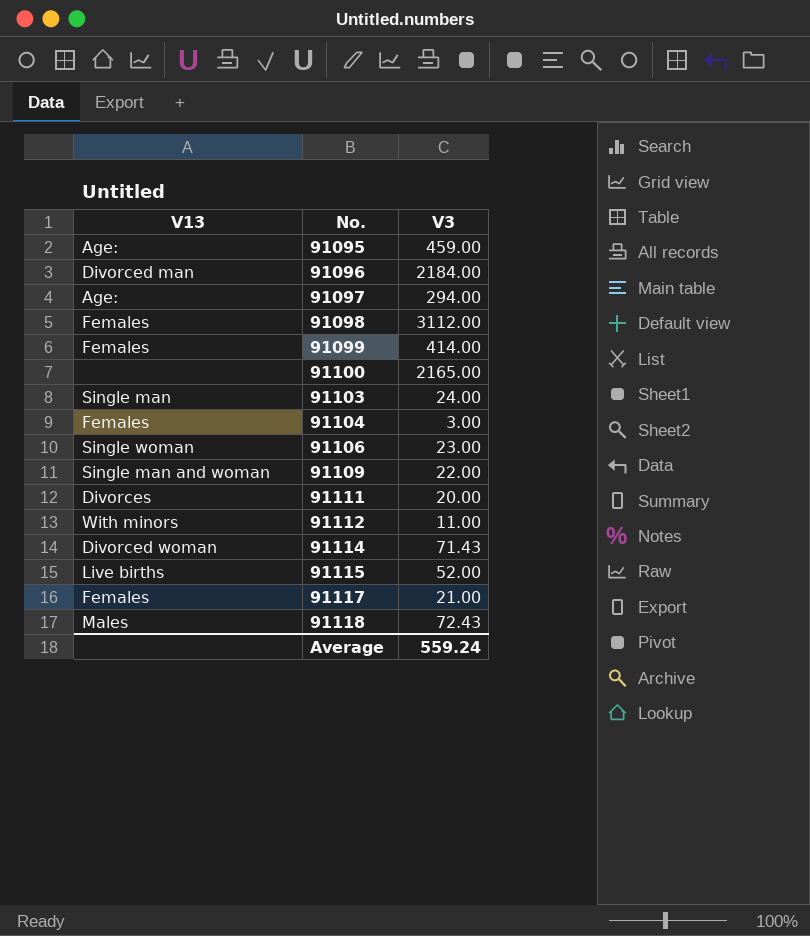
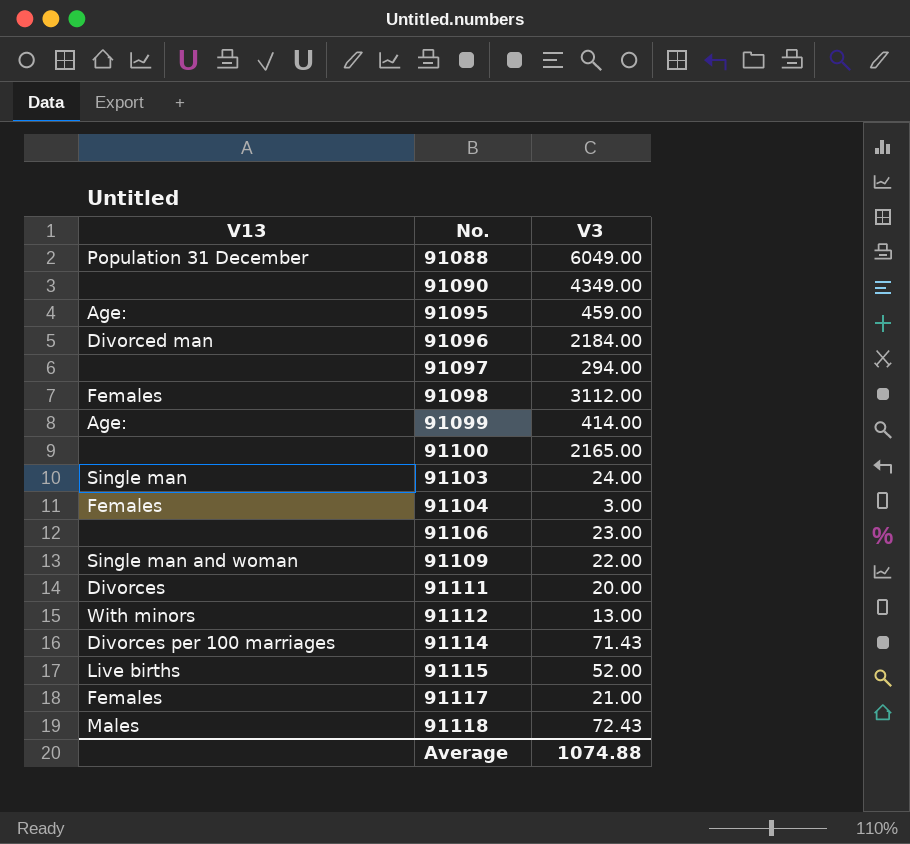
row 91088: none -> Population 31 December | 6049.00
row 91090: none -> none | 4349.00
91097 | V13: Age: -> none
91099 | V13: Females -> Age:
91106 | V13: Single woman -> none
91112 | V3: 11.00 -> 13.00
91114 | V13: Divorced woman -> Divorces per 100 marriages
Average | V3: 559.24 -> 1074.88

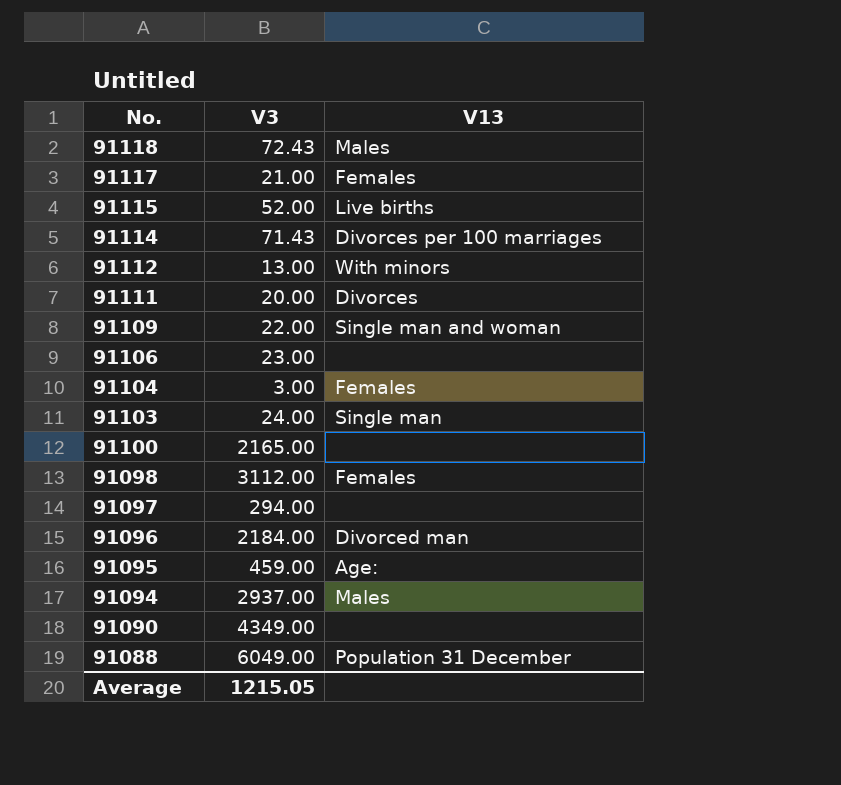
row order: No. ascending -> No. descending
column V13 | position: 1 -> 3
row 91099: Age: | 414.00 -> none
row 91094: none -> 2937.00 | Males
Average | V3: 1074.88 -> 1215.05

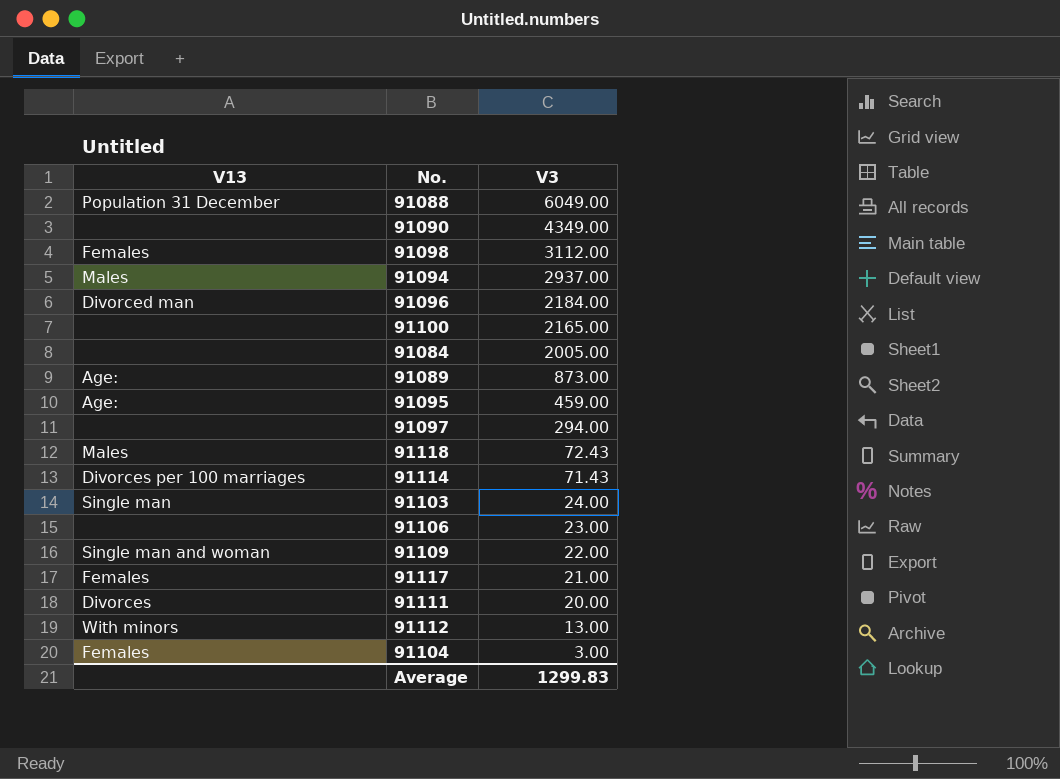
row order: No. descending -> V3 descending
column V13 | position: 3 -> 1
row 91115: 52.00 | Live births -> none
row 91084: none -> none | 2005.00
row 91089: none -> Age: | 873.00
Average | V3: 1215.05 -> 1299.83

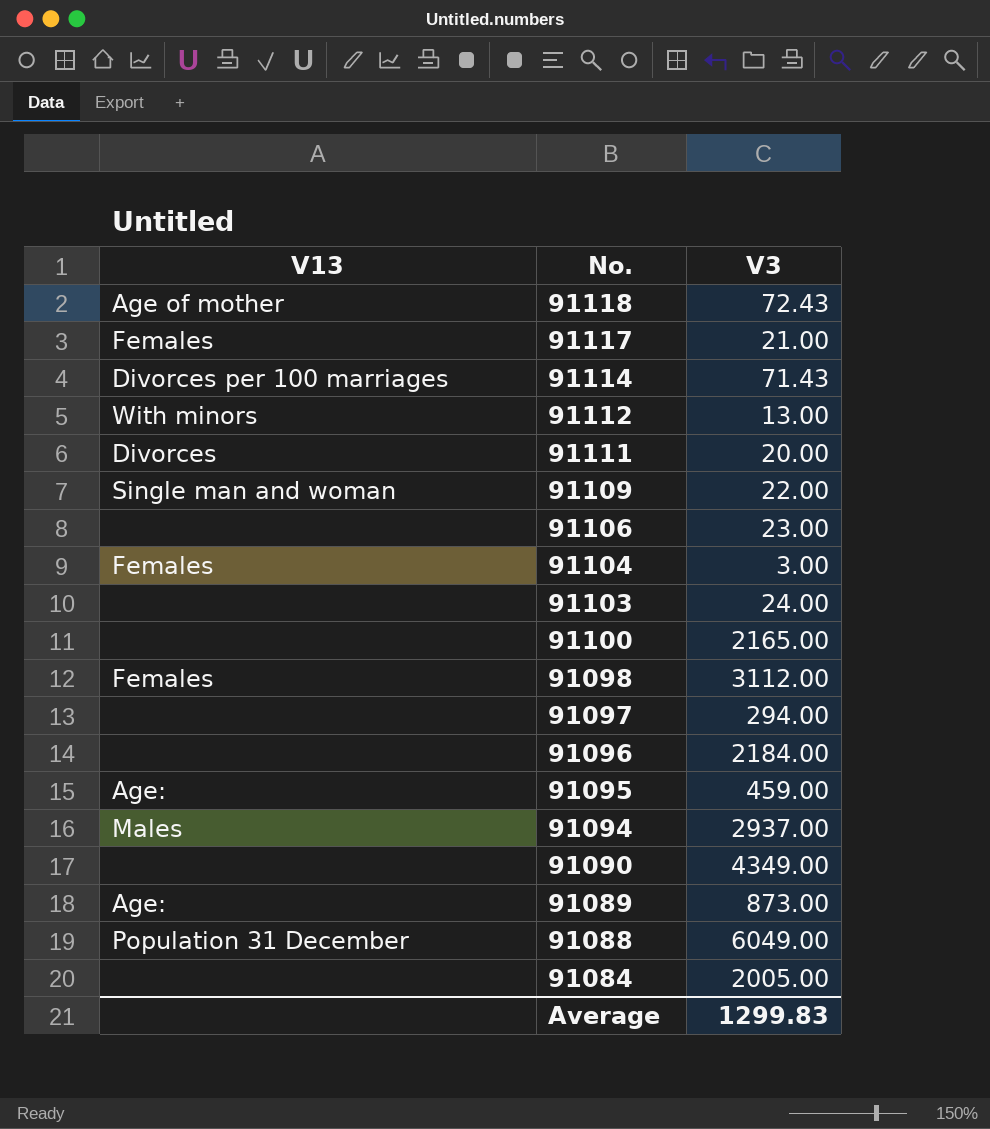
row order: V3 descending -> No. descending
91118 | V13: Males -> Age of mother
91103 | V13: Single man -> none
91096 | V13: Divorced man -> none

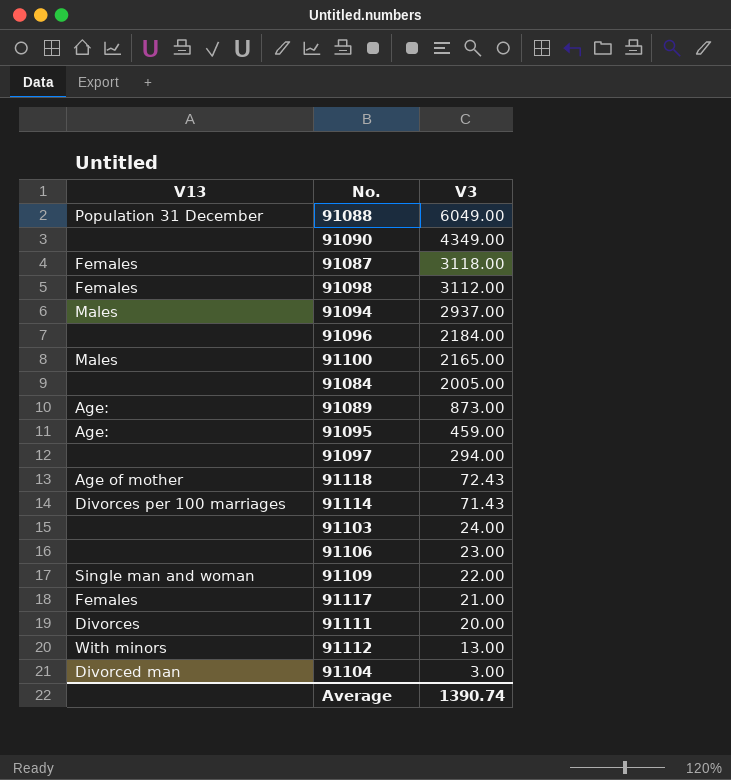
row order: No. descending -> V3 descending
row 91087: none -> Females | 3118.00
91100 | V13: none -> Males
91104 | V13: Females -> Divorced man
Average | V3: 1299.83 -> 1390.74

